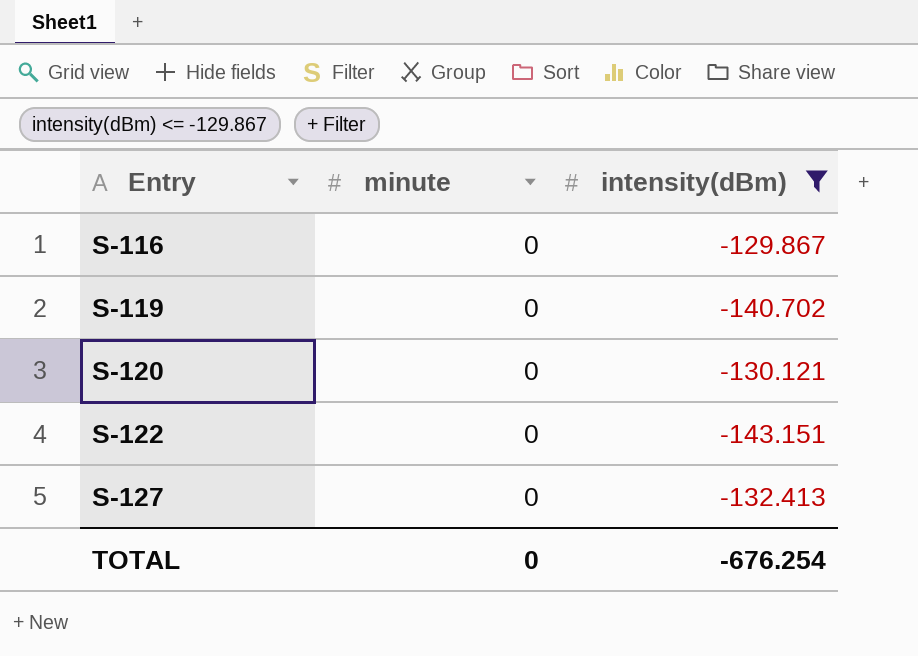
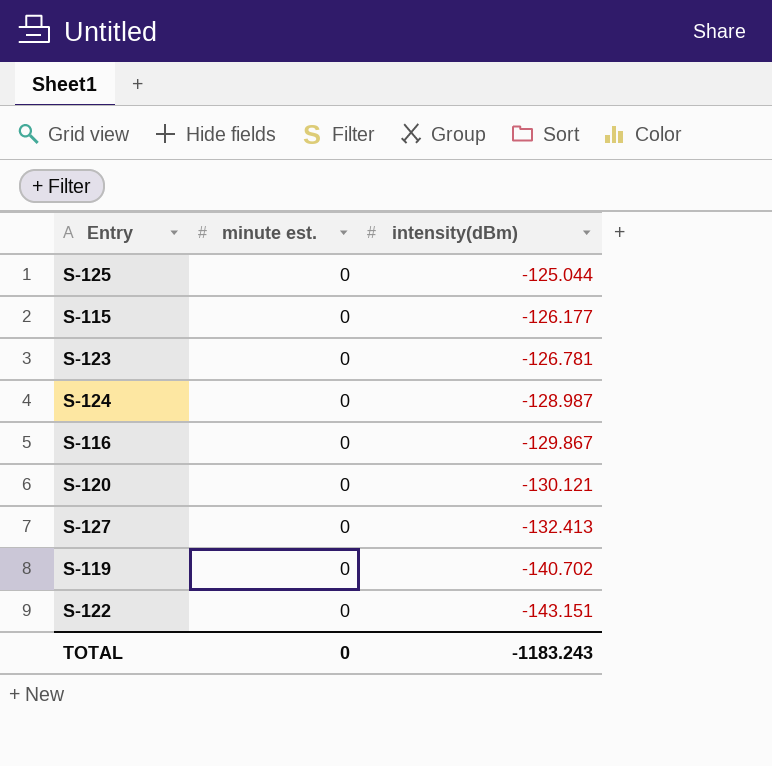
filter: intensity(dBm) <= -129.867 -> none
row order: Entry ascending -> intensity(dBm) descending
column name: minute -> minute est.
TOTAL | intensity(dBm): -676.254 -> -1183.243

